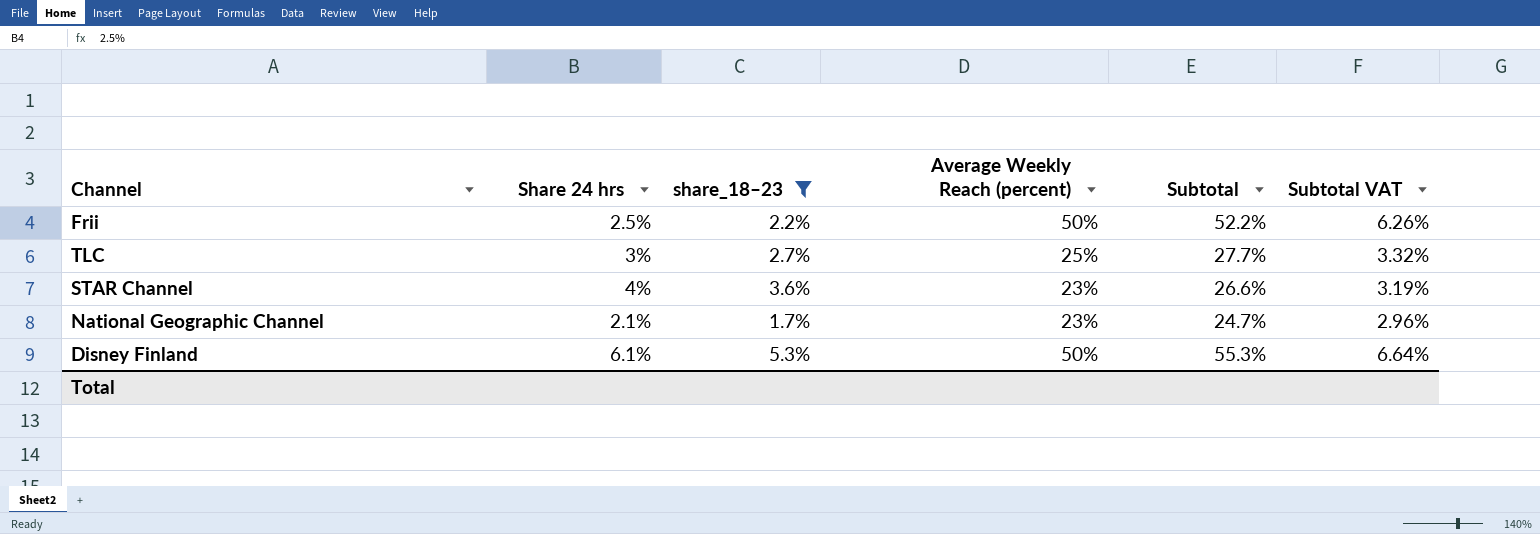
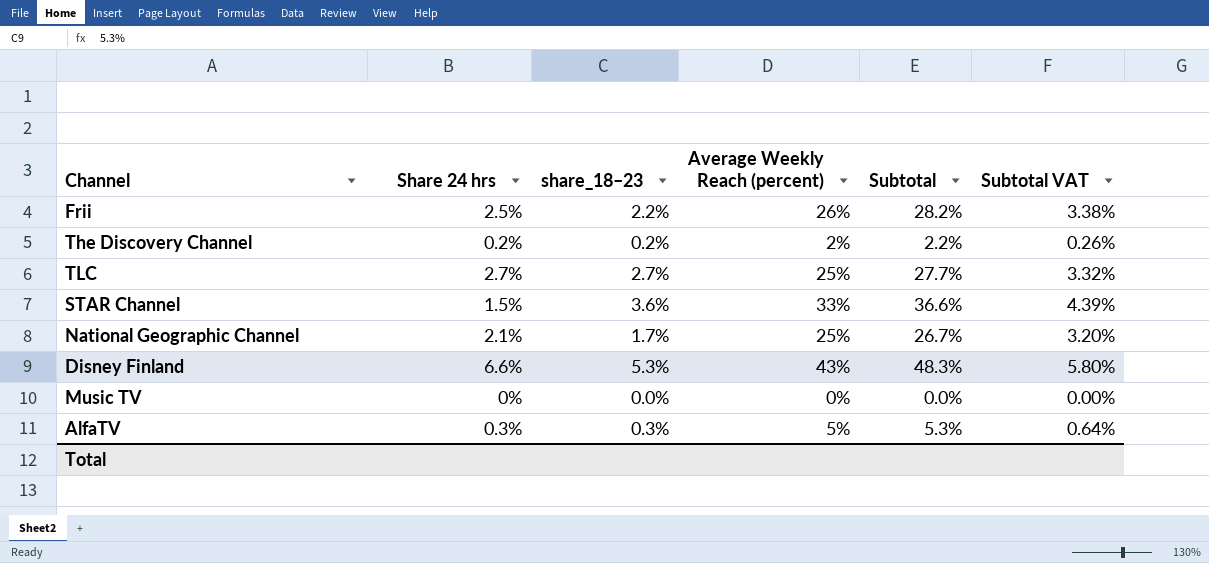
filter: share_18–23 >= 1.7% -> none
Frii | Average Weekly Reach (percent): 50% -> 26%
Frii | Subtotal: 52.2% -> 28.2%
Frii | Subtotal VAT: 6.26% -> 3.38%
TLC | Share 24 hrs: 3% -> 2.7%
STAR Channel | Share 24 hrs: 4% -> 1.5%
STAR Channel | Average Weekly Reach (percent): 23% -> 33%
STAR Channel | Subtotal: 26.6% -> 36.6%
STAR Channel | Subtotal VAT: 3.19% -> 4.39%
National Geographic Channel | Average Weekly Reach (percent): 23% -> 25%
National Geographic Channel | Subtotal: 24.7% -> 26.7%
National Geographic Channel | Subtotal VAT: 2.96% -> 3.20%
Disney Finland | Share 24 hrs: 6.1% -> 6.6%
Disney Finland | Average Weekly Reach (percent): 50% -> 43%
Disney Finland | Subtotal: 55.3% -> 48.3%
Disney Finland | Subtotal VAT: 6.64% -> 5.80%

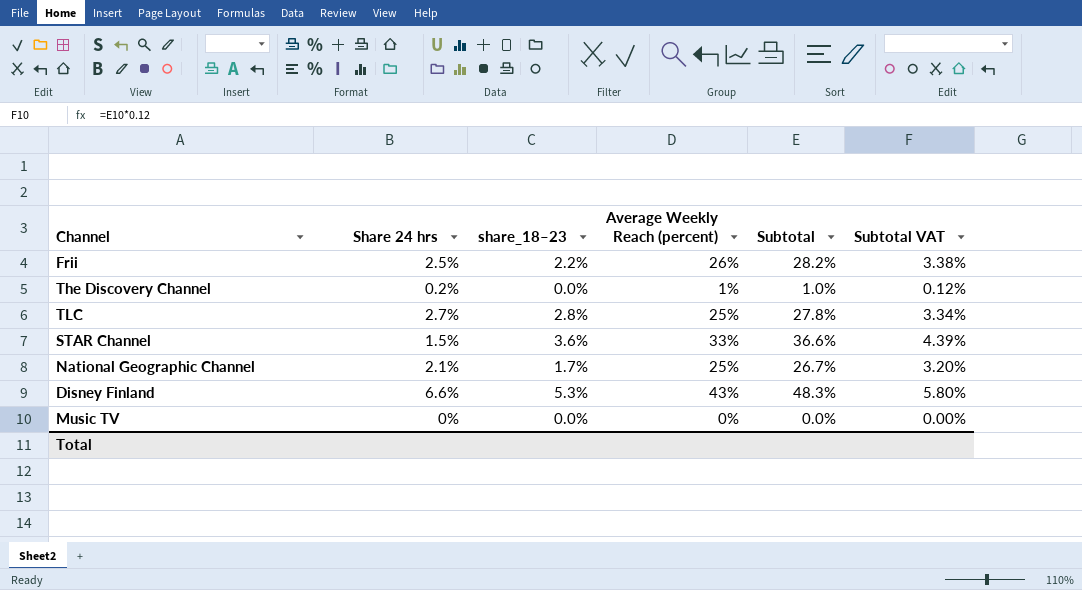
row AlfaTV: 0.3% | 0.3% | 5% | 5.3% | 0.64% -> none
The Discovery Channel | share_18–23: 0.2% -> 0.0%
The Discovery Channel | Average Weekly Reach (percent): 2% -> 1%
The Discovery Channel | Subtotal: 2.2% -> 1.0%
The Discovery Channel | Subtotal VAT: 0.26% -> 0.12%
TLC | share_18–23: 2.7% -> 2.8%
TLC | Subtotal: 27.7% -> 27.8%
TLC | Subtotal VAT: 3.32% -> 3.34%

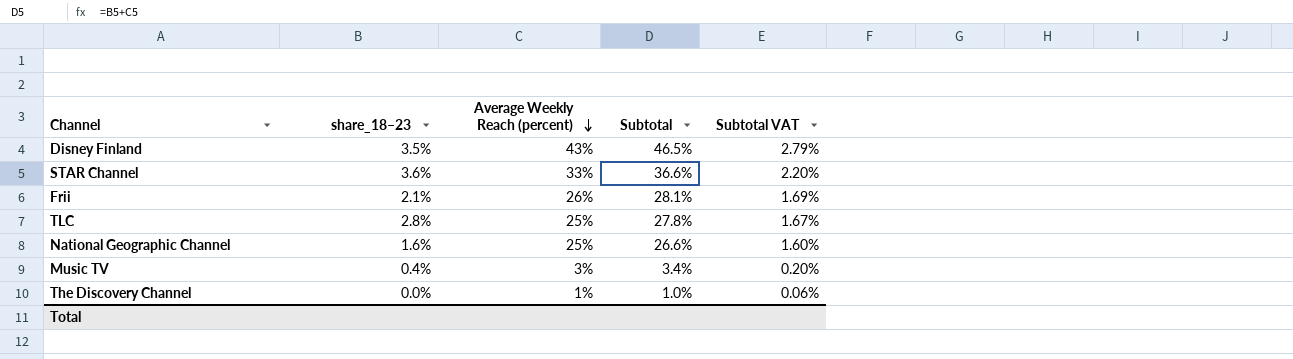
row order: none -> Average Weekly Reach (percent) descending
column Share 24 hrs | position: 2 -> none
column Subtotal VAT | formula: [Subtotal] * 0.12 -> [Subtotal] * 0.06
Disney Finland | share_18–23: 5.3% -> 3.5%
Disney Finland | Subtotal: 48.3% -> 46.5%
Frii | share_18–23: 2.2% -> 2.1%
Frii | Subtotal: 28.2% -> 28.1%
National Geographic Channel | share_18–23: 1.7% -> 1.6%
National Geographic Channel | Subtotal: 26.7% -> 26.6%
Music TV | share_18–23: 0.0% -> 0.4%
Music TV | Average Weekly Reach (percent): 0% -> 3%
Music TV | Subtotal: 0.0% -> 3.4%

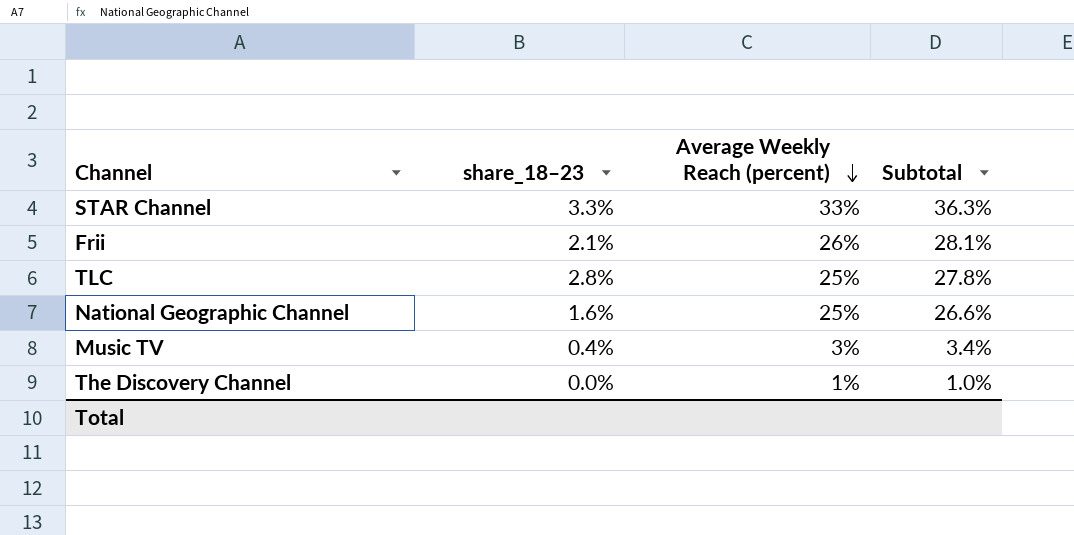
column Subtotal VAT | formula: [Subtotal] * 0.06 -> none
row Disney Finland: 3.5% | 43% | 46.5% | 2.79% -> none
STAR Channel | share_18–23: 3.6% -> 3.3%
STAR Channel | Subtotal: 36.6% -> 36.3%

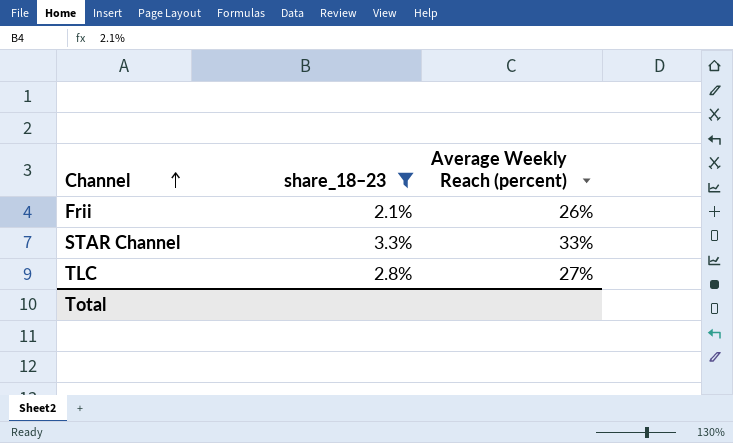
filter: none -> share_18–23 >= 2.1%
row order: Average Weekly Reach (percent) descending -> Channel ascending
column Subtotal | formula: [share_18–23] + [Average Weekly Reach (percent)] -> none
TLC | Average Weekly Reach (percent): 25% -> 27%

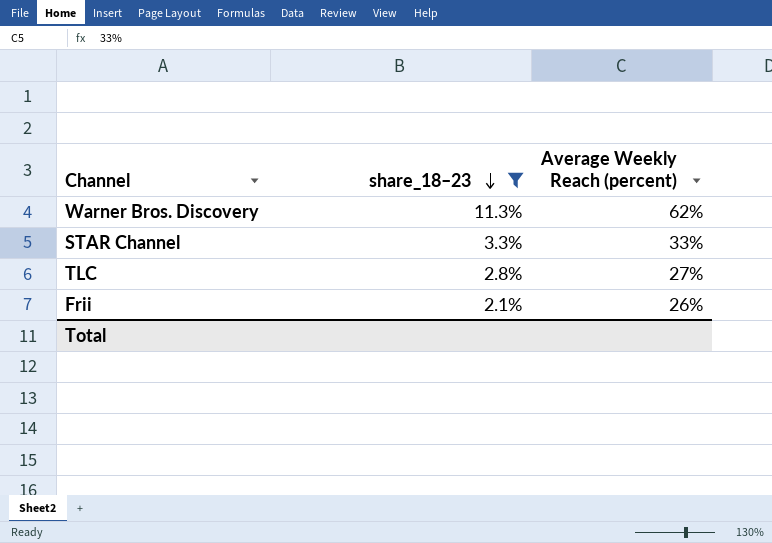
row order: Channel ascending -> share_18–23 descending
row Warner Bros. Discovery: none -> 11.3% | 62%

